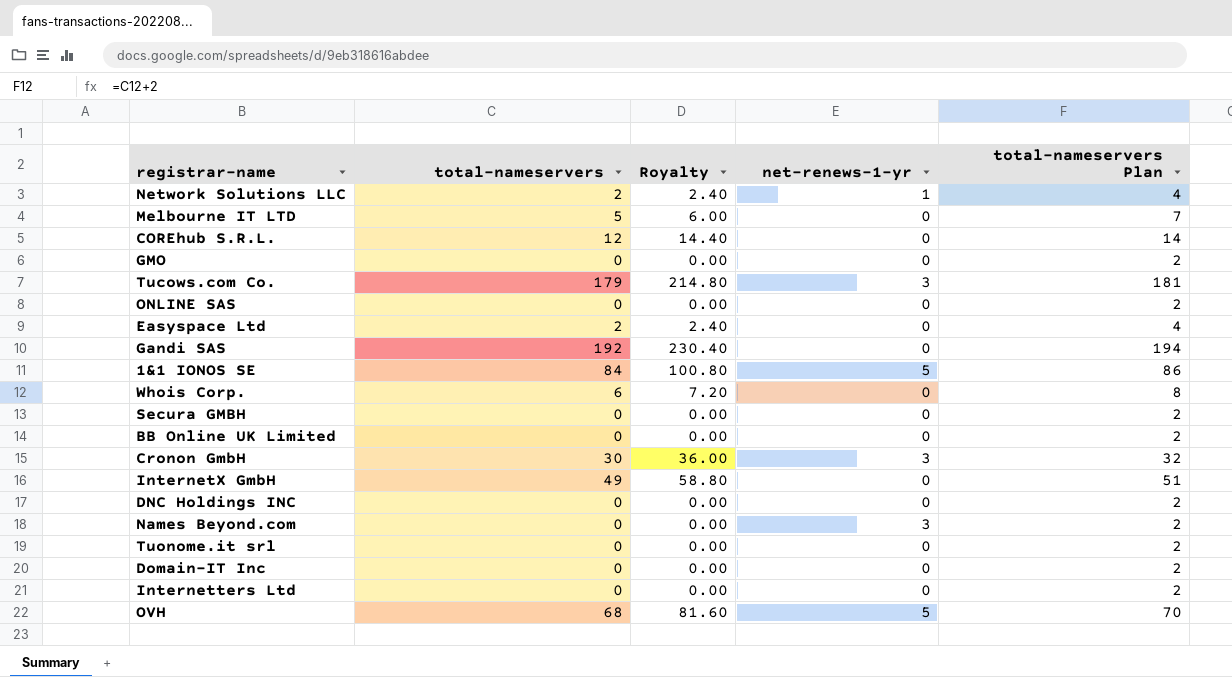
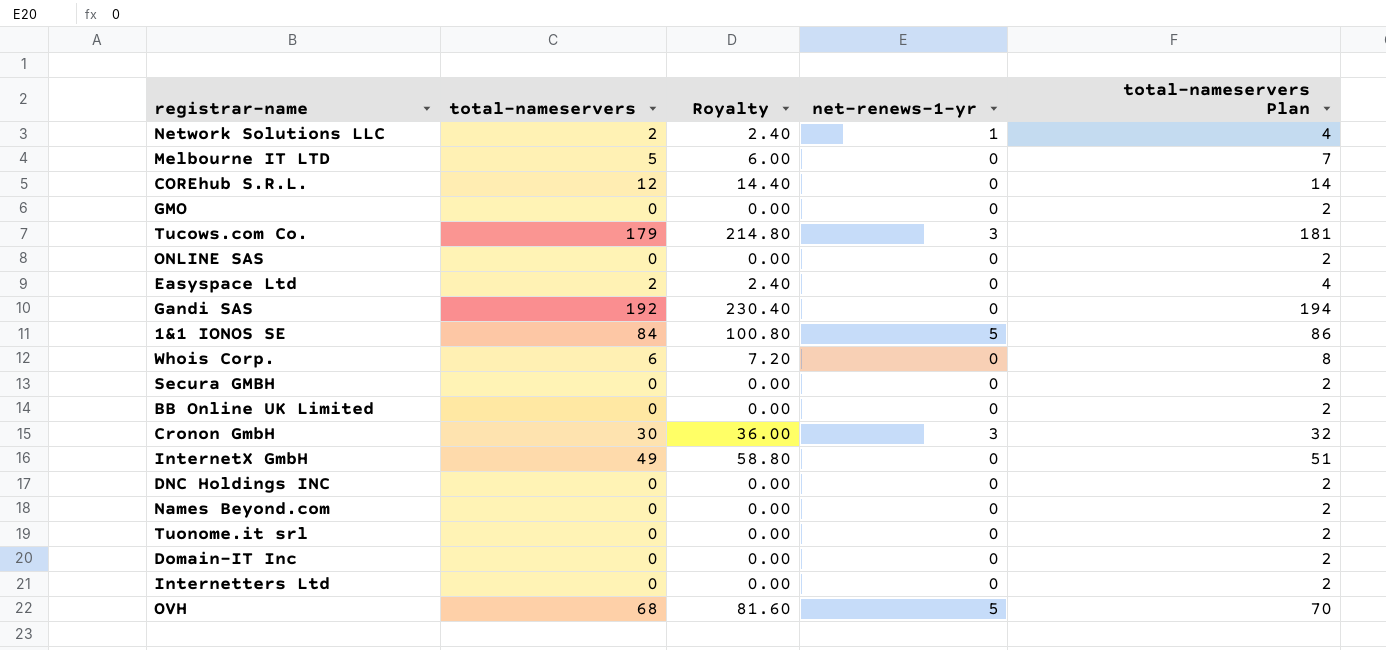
Names Beyond.com | net-renews-1-yr: 3 -> 0

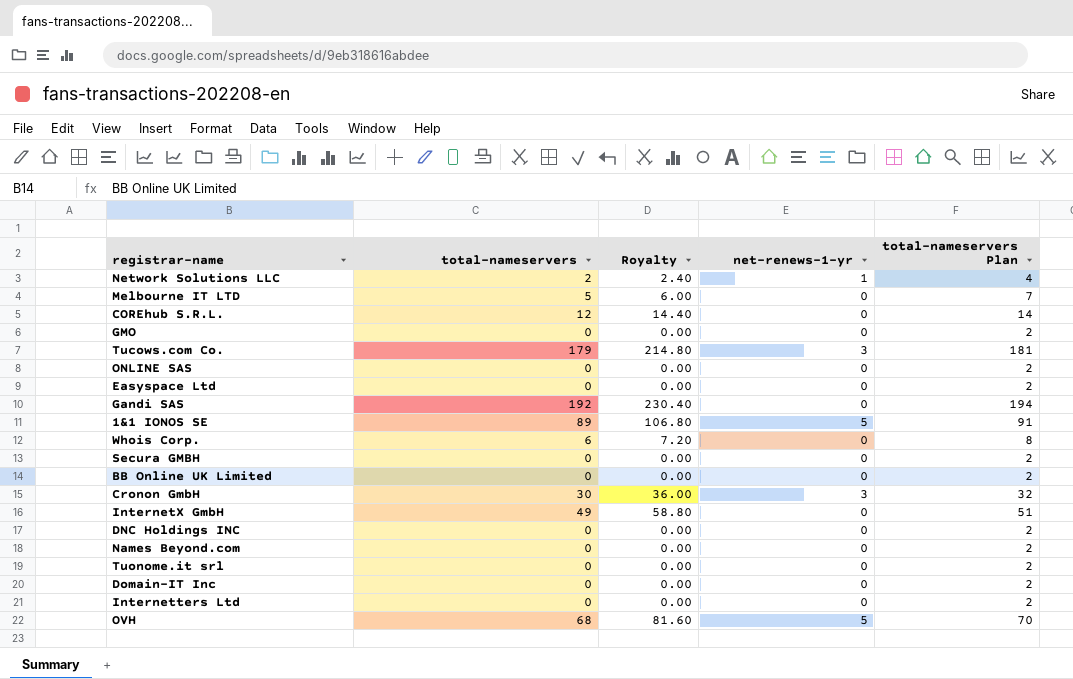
Easyspace Ltd | total-nameservers: 2 -> 0
Easyspace Ltd | Royalty: 2.40 -> 0.00
Easyspace Ltd | total-nameservers Plan: 4 -> 2
1&1 IONOS SE | total-nameservers: 84 -> 89
1&1 IONOS SE | Royalty: 100.80 -> 106.80
1&1 IONOS SE | total-nameservers Plan: 86 -> 91

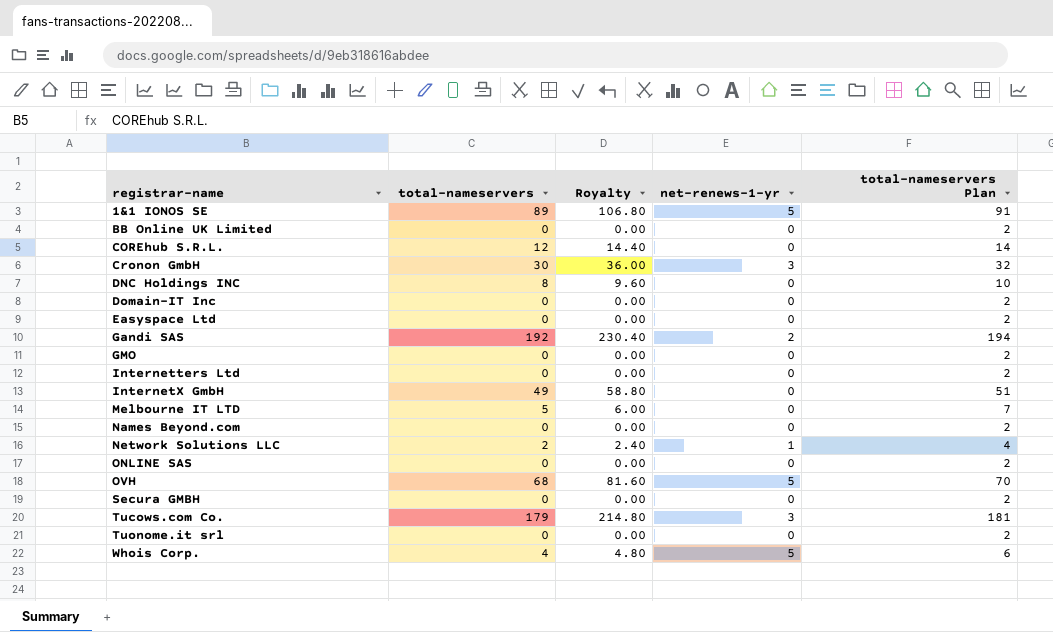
row order: none -> registrar-name ascending
DNC Holdings INC | total-nameservers: 0 -> 8
DNC Holdings INC | Royalty: 0.00 -> 9.60
DNC Holdings INC | total-nameservers Plan: 2 -> 10
Gandi SAS | net-renews-1-yr: 0 -> 2
Whois Corp. | total-nameservers: 6 -> 4
Whois Corp. | Royalty: 7.20 -> 4.80
Whois Corp. | net-renews-1-yr: 0 -> 5
Whois Corp. | total-nameservers Plan: 8 -> 6

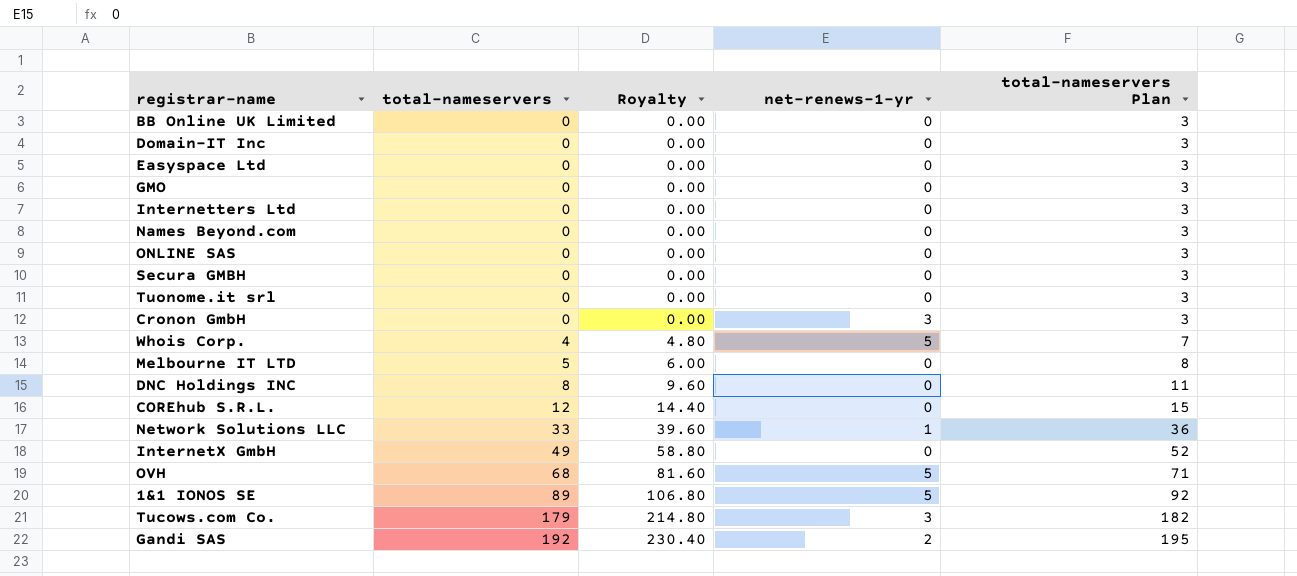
row order: registrar-name ascending -> total-nameservers ascending
column total-nameservers Plan | formula: [total-nameservers] + 2 -> [total-nameservers] + 3
Cronon GmbH | total-nameservers: 30 -> 0
Cronon GmbH | Royalty: 36.00 -> 0.00
Network Solutions LLC | total-nameservers: 2 -> 33
Network Solutions LLC | Royalty: 2.40 -> 39.60

